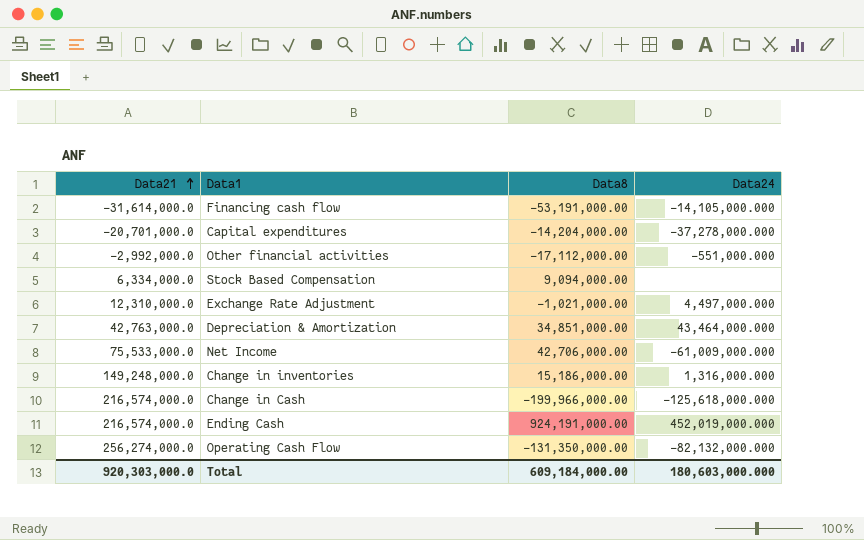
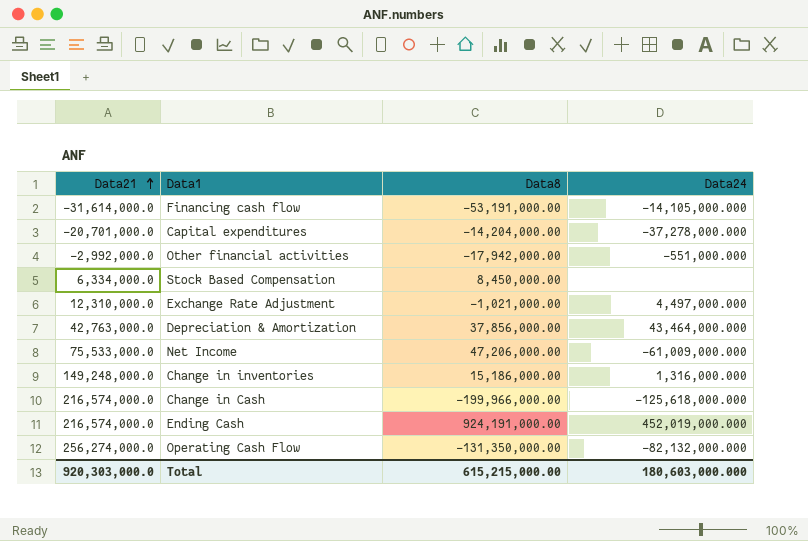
Other financial activities | Data8: -17,112,000.00 -> -17,942,000.00
Stock Based Compensation | Data8: 9,094,000.00 -> 8,450,000.00
Depreciation & Amortization | Data8: 34,851,000.00 -> 37,856,000.00
Net Income | Data8: 42,706,000.00 -> 47,206,000.00
Total | Data8: 609,184,000.00 -> 615,215,000.00

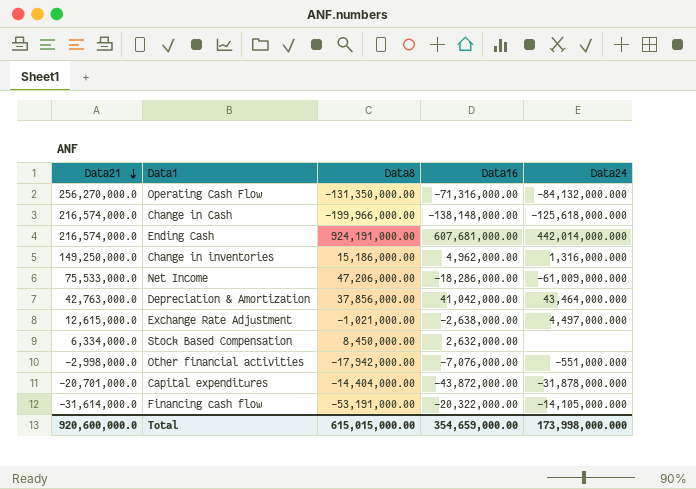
row order: Data21 ascending -> Data21 descending
column Data16 | position: none -> 4
Operating Cash Flow | Data21: 256,274,000.0 -> 256,270,000.0
Operating Cash Flow | Data24: -82,132,000.000 -> -84,132,000.000
Ending Cash | Data24: 452,019,000.000 -> 442,014,000.000
Change in inventories | Data21: 149,248,000.0 -> 149,250,000.0
Exchange Rate Adjustment | Data21: 12,310,000.0 -> 12,615,000.0
Other financial activities | Data21: -2,992,000.0 -> -2,998,000.0
Capital expenditures | Data8: -14,204,000.00 -> -14,404,000.00
Capital expenditures | Data24: -37,278,000.000 -> -31,878,000.000
Total | Data21: 920,303,000.0 -> 920,600,000.0
Total | Data8: 615,215,000.00 -> 615,015,000.00
Total | Data24: 180,603,000.000 -> 173,998,000.000

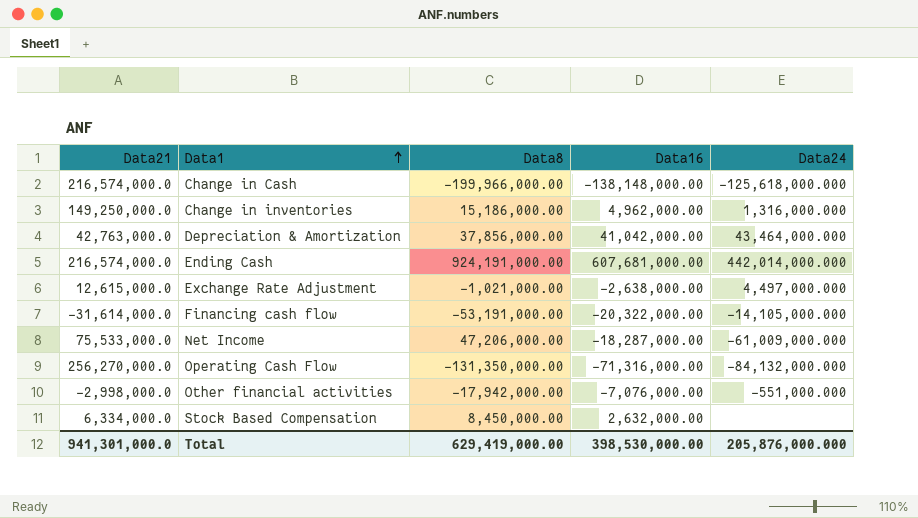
row order: Data21 descending -> Data1 ascending
row Capital expenditures: -20,701,000.0 | -14,404,000.00 | -43,872,000.00 | -31,878,000.000 -> none
Net Income | Data16: -18,286,000.00 -> -18,287,000.00
Total | Data21: 920,600,000.0 -> 941,301,000.0
Total | Data8: 615,015,000.00 -> 629,419,000.00
Total | Data16: 354,659,000.00 -> 398,530,000.00
Total | Data24: 173,998,000.000 -> 205,876,000.000

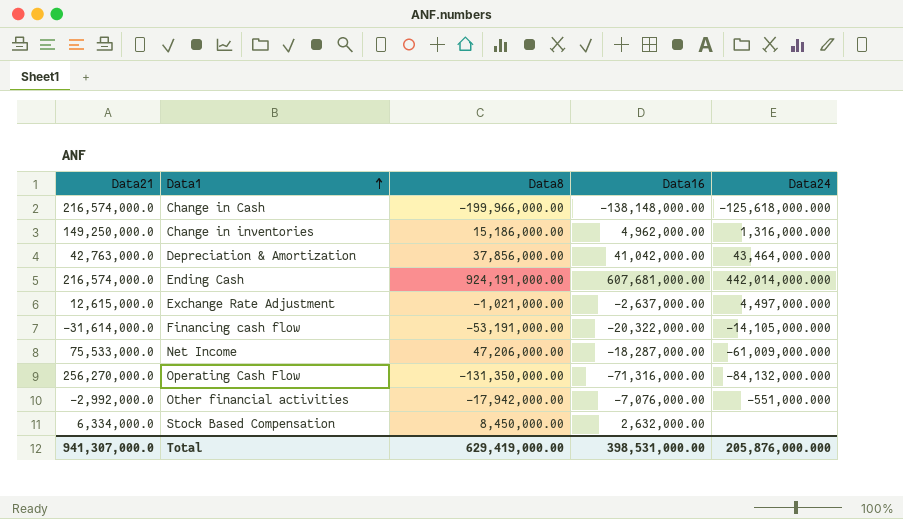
Exchange Rate Adjustment | Data16: -2,638,000.00 -> -2,637,000.00
Other financial activities | Data21: -2,998,000.0 -> -2,992,000.0
Total | Data21: 941,301,000.0 -> 941,307,000.0
Total | Data16: 398,530,000.00 -> 398,531,000.00

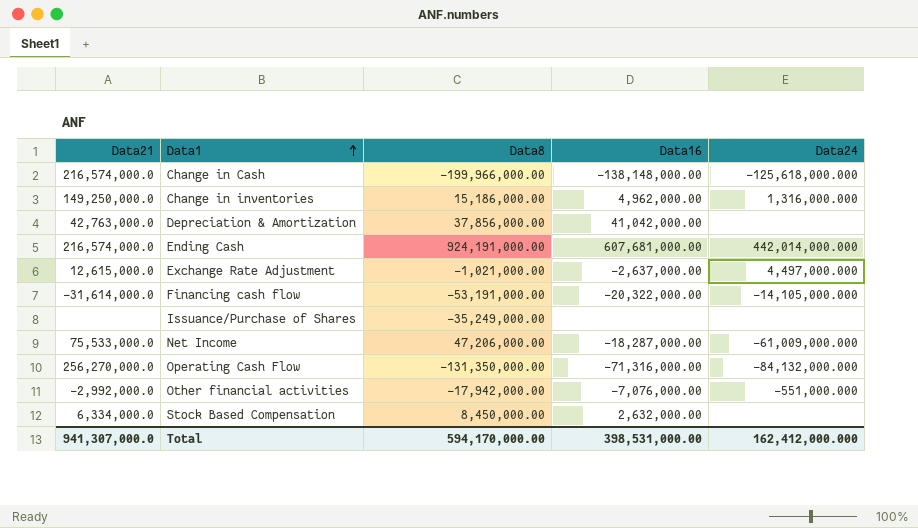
Depreciation & Amortization | Data24: 43,464,000.000 -> none
row Issuance/Purchase of Shares: none -> none | -35,249,000.00 | none | none
Total | Data8: 629,419,000.00 -> 594,170,000.00
Total | Data24: 205,876,000.000 -> 162,412,000.000

